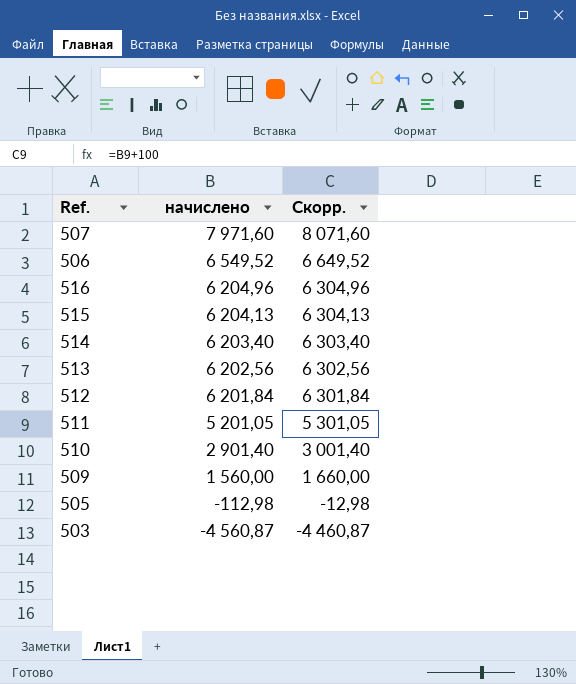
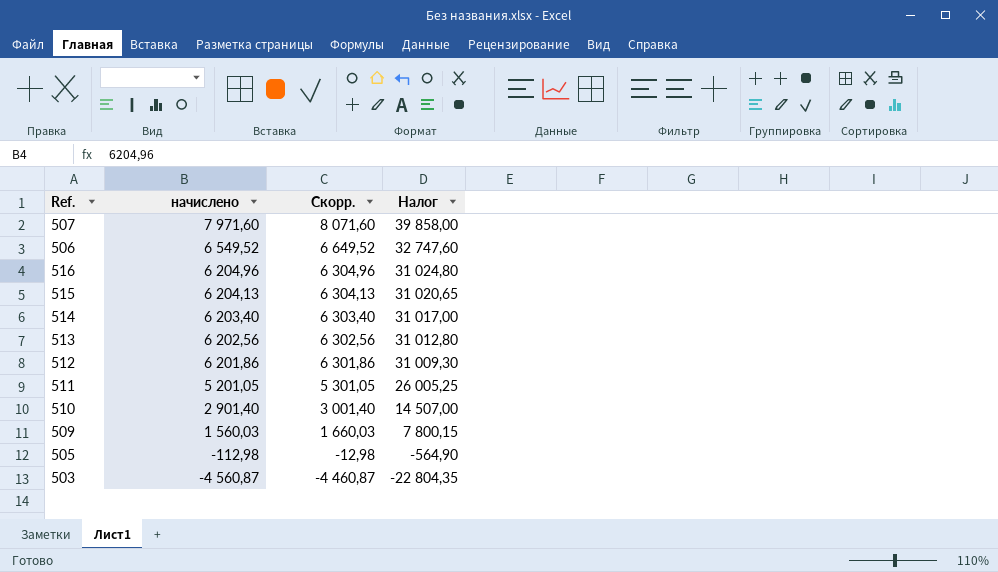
column Налог | formula: none -> [начислено] * 5
512 | начислено: 6 201,84 -> 6 201,86
512 | Скорр.: 6 301,84 -> 6 301,86
509 | начислено: 1 560,00 -> 1 560,03
509 | Скорр.: 1 660,00 -> 1 660,03

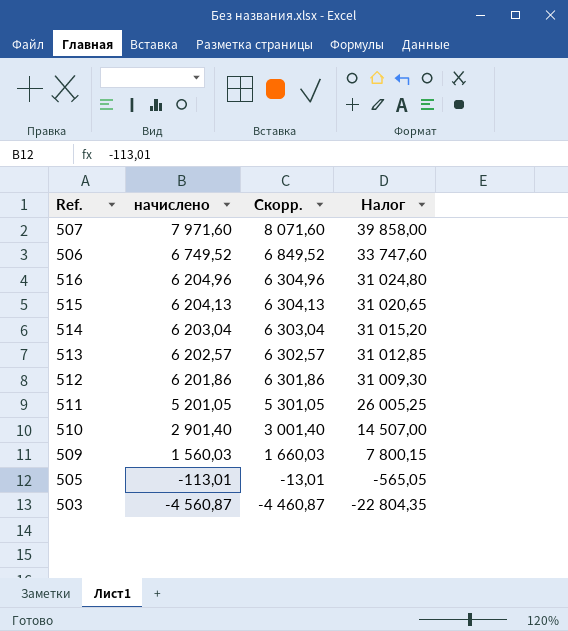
506 | начислено: 6 549,52 -> 6 749,52
506 | Скорр.: 6 649,52 -> 6 849,52
506 | Налог: 32 747,60 -> 33 747,60
514 | начислено: 6 203,40 -> 6 203,04
514 | Скорр.: 6 303,40 -> 6 303,04
514 | Налог: 31 017,00 -> 31 015,20
513 | начислено: 6 202,56 -> 6 202,57
513 | Скорр.: 6 302,56 -> 6 302,57
513 | Налог: 31 012,80 -> 31 012,85
505 | начислено: -112,98 -> -113,01
505 | Скорр.: -12,98 -> -13,01
505 | Налог: -564,90 -> -565,05

